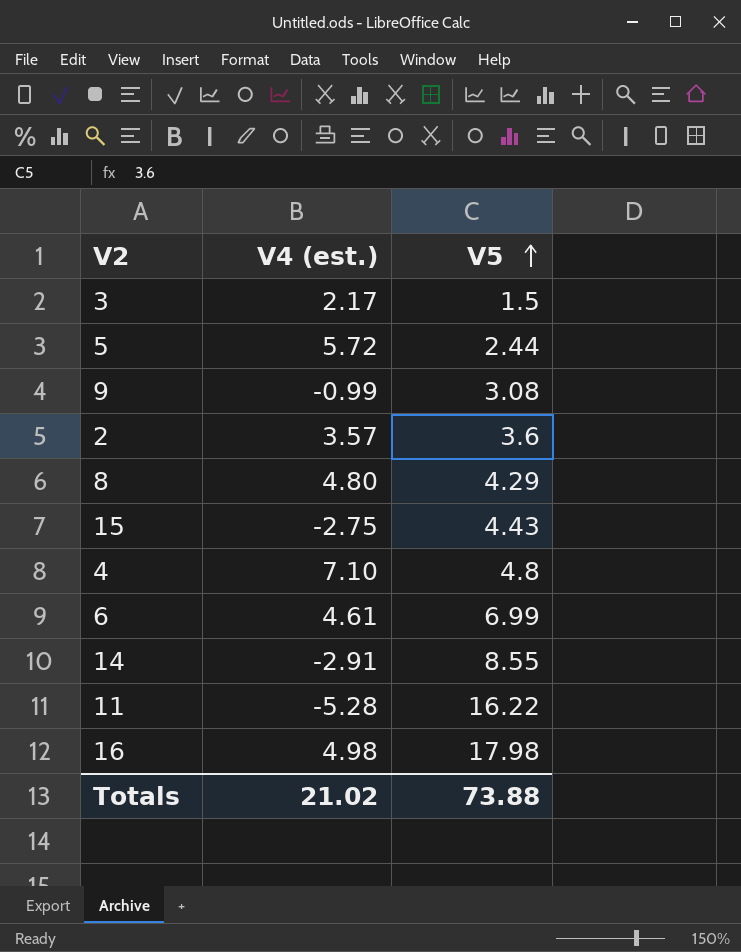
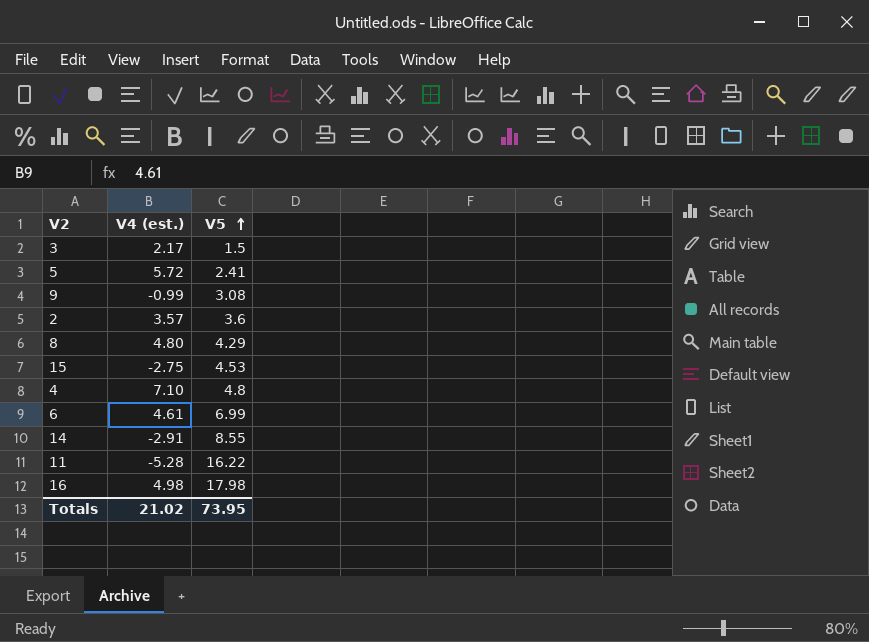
5 | V5: 2.44 -> 2.41
15 | V5: 4.43 -> 4.53
Totals | V5: 73.88 -> 73.95

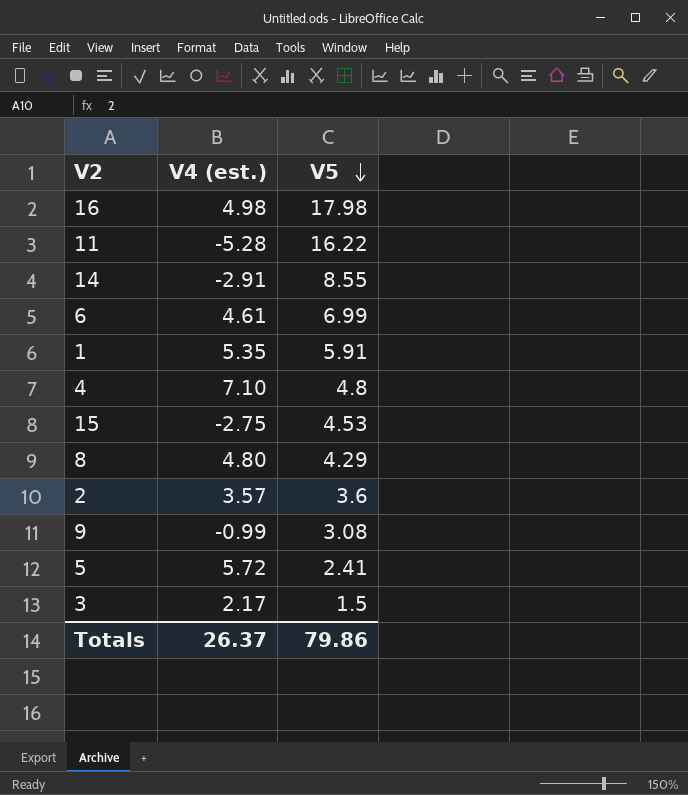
row order: V5 ascending -> V5 descending
row 1: none -> 5.35 | 5.91
Totals | V4 (est.): 21.02 -> 26.37
Totals | V5: 73.95 -> 79.86

